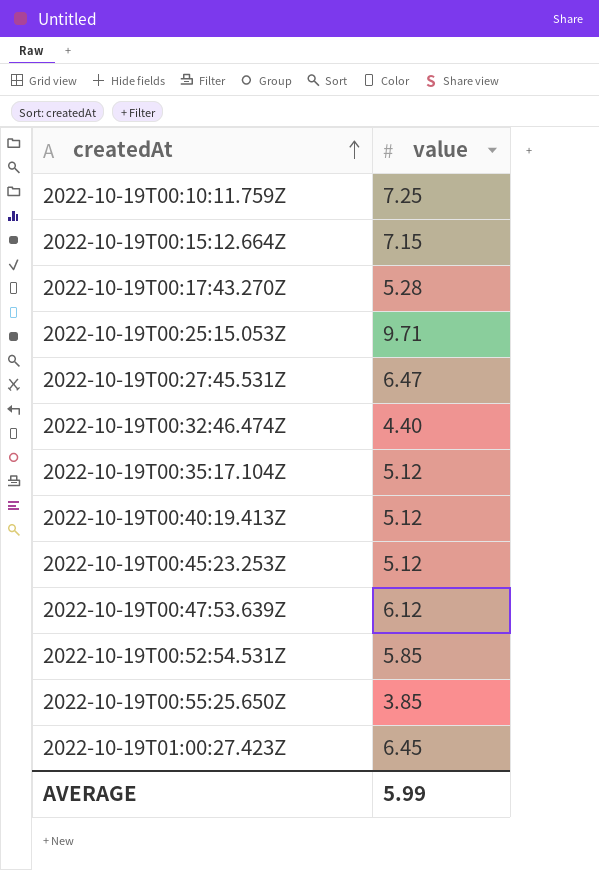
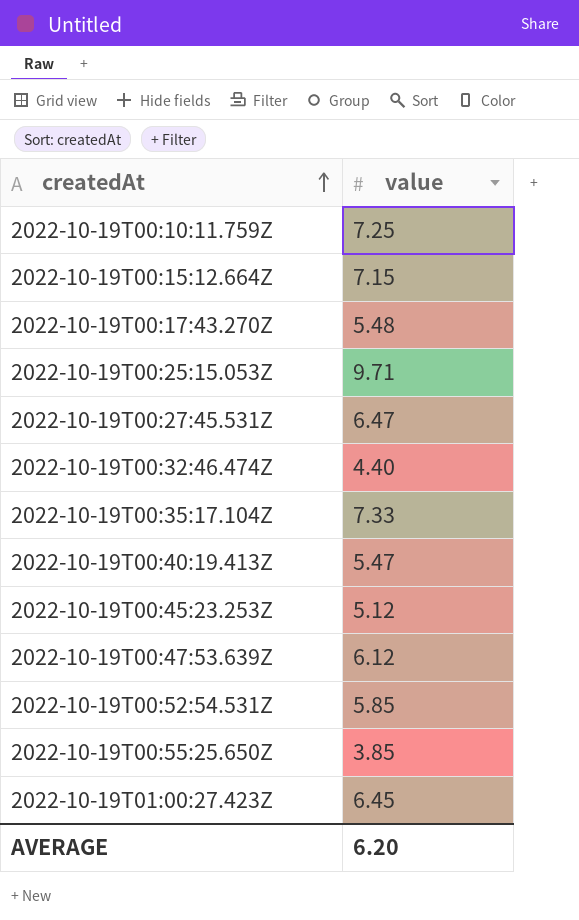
2022-10-19T00:17:43.270Z | value: 5.28 -> 5.48
2022-10-19T00:35:17.104Z | value: 5.12 -> 7.33
2022-10-19T00:40:19.413Z | value: 5.12 -> 5.47
AVERAGE | value: 5.99 -> 6.20

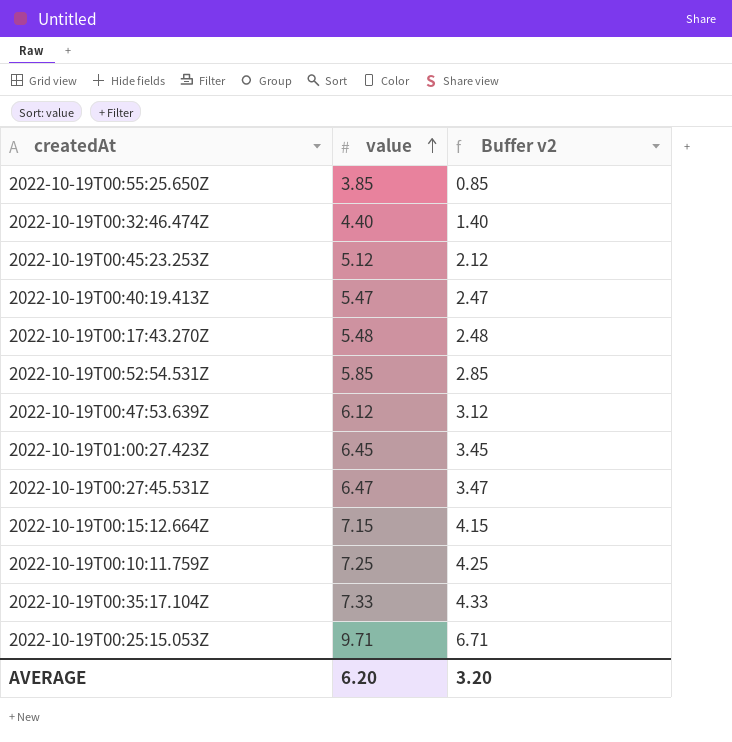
row order: createdAt ascending -> value ascending
column Buffer v2 | formula: none -> [value] - 3

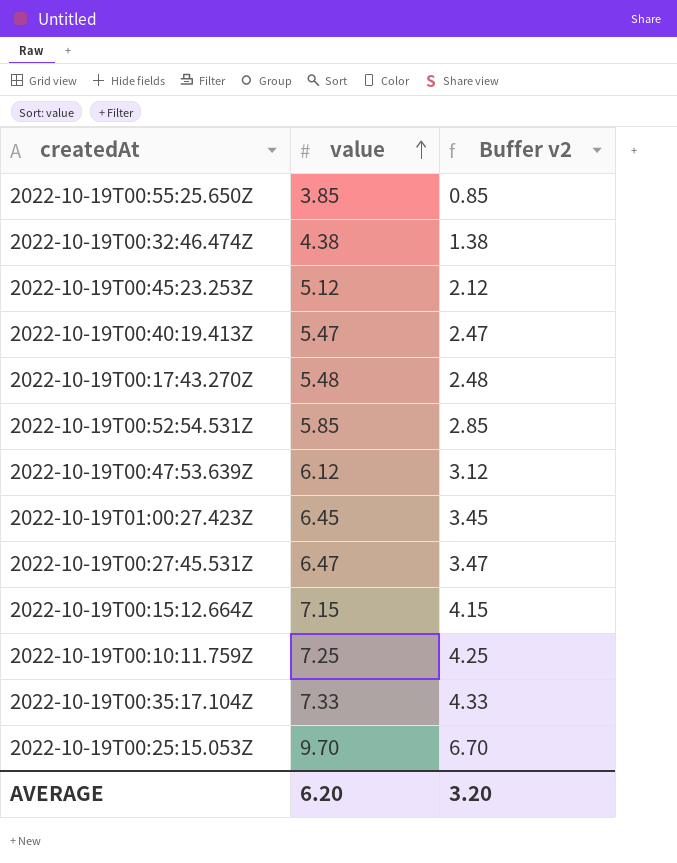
2022-10-19T00:32:46.474Z | value: 4.40 -> 4.38
2022-10-19T00:32:46.474Z | Buffer v2: 1.40 -> 1.38
2022-10-19T00:25:15.053Z | value: 9.71 -> 9.70
2022-10-19T00:25:15.053Z | Buffer v2: 6.71 -> 6.70

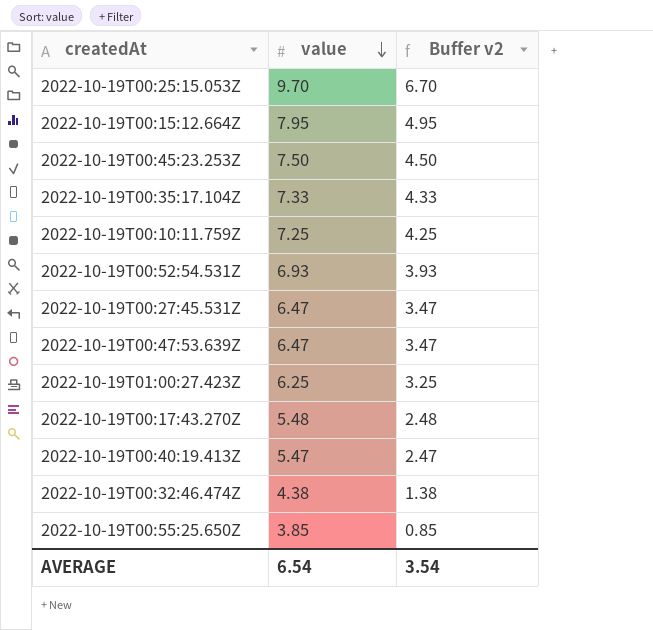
row order: value ascending -> value descending
2022-10-19T00:15:12.664Z | value: 7.15 -> 7.95
2022-10-19T00:15:12.664Z | Buffer v2: 4.15 -> 4.95
2022-10-19T00:45:23.253Z | value: 5.12 -> 7.50
2022-10-19T00:45:23.253Z | Buffer v2: 2.12 -> 4.50
2022-10-19T00:52:54.531Z | value: 5.85 -> 6.93
2022-10-19T00:52:54.531Z | Buffer v2: 2.85 -> 3.93
2022-10-19T00:47:53.639Z | value: 6.12 -> 6.47
2022-10-19T00:47:53.639Z | Buffer v2: 3.12 -> 3.47
2022-10-19T01:00:27.423Z | value: 6.45 -> 6.25
2022-10-19T01:00:27.423Z | Buffer v2: 3.45 -> 3.25
AVERAGE | value: 6.20 -> 6.54
AVERAGE | Buffer v2: 3.20 -> 3.54

